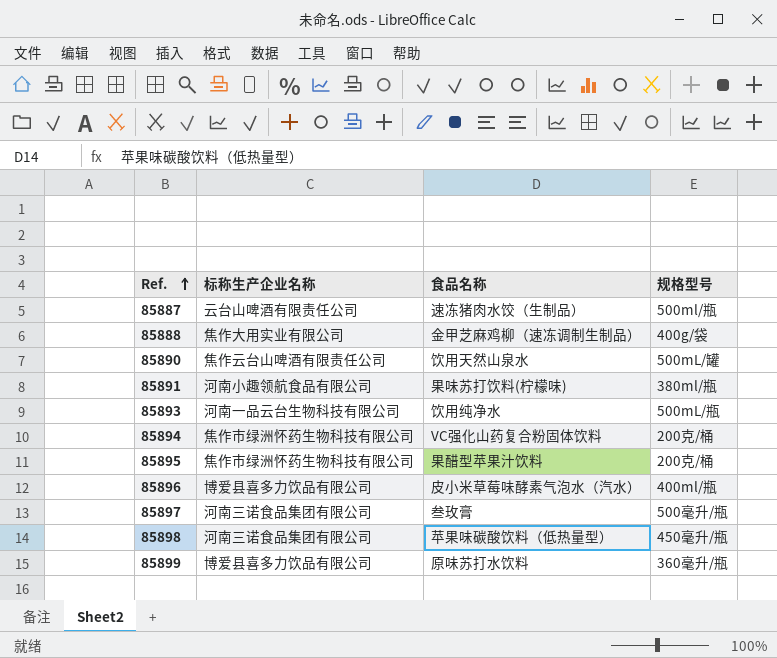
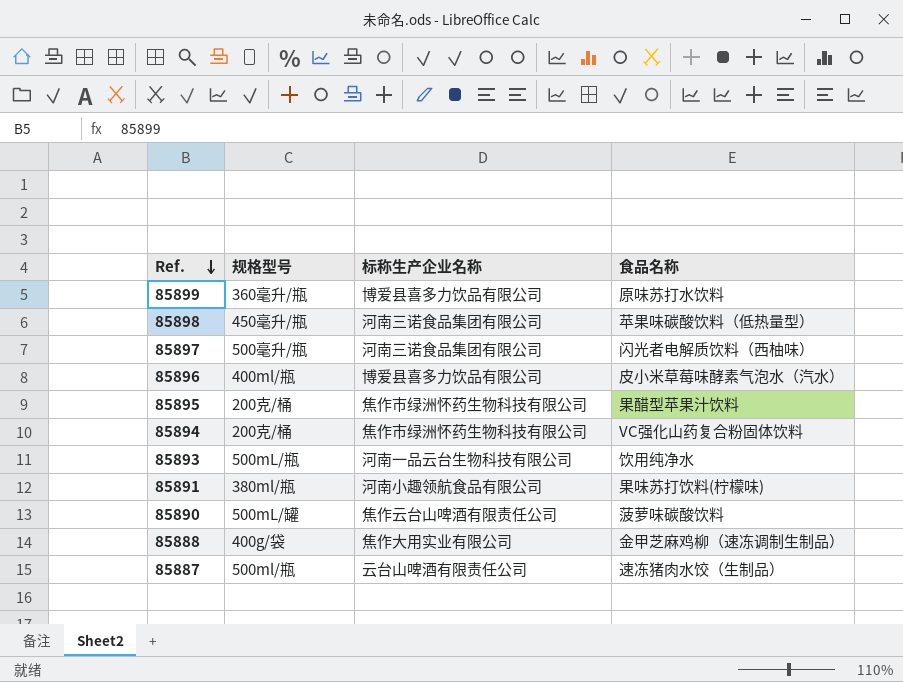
row order: Ref. ascending -> Ref. descending
column 规格型号 | position: 4 -> 2
85897 | 食品名称: 叁玫膏 -> 闪光者电解质饮料（西柚味）
85890 | 食品名称: 饮用天然山泉水 -> 菠萝味碳酸饮料

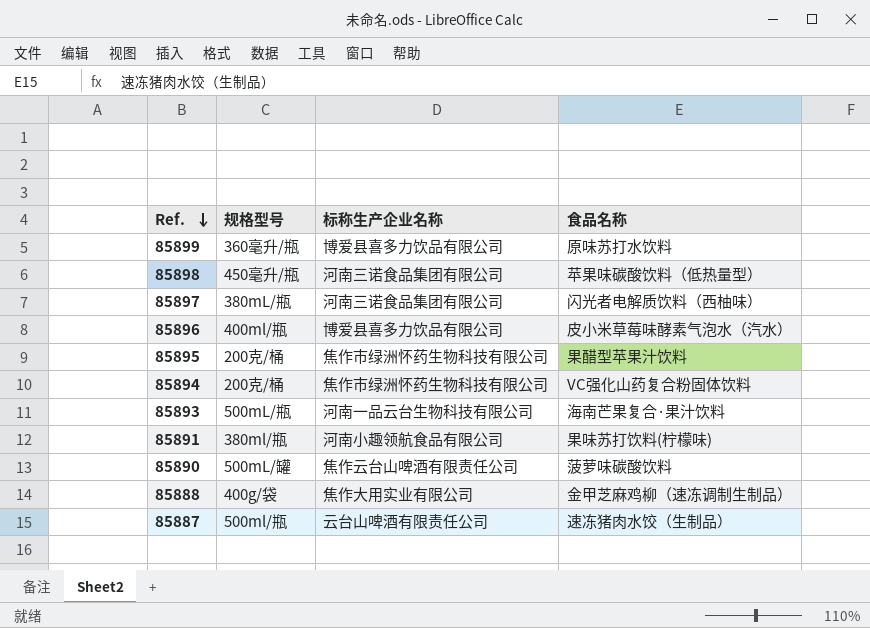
85897 | 规格型号: 500毫升/瓶 -> 380mL/瓶
85893 | 食品名称: 饮用纯净水 -> 海南芒果复合·果汁饮料

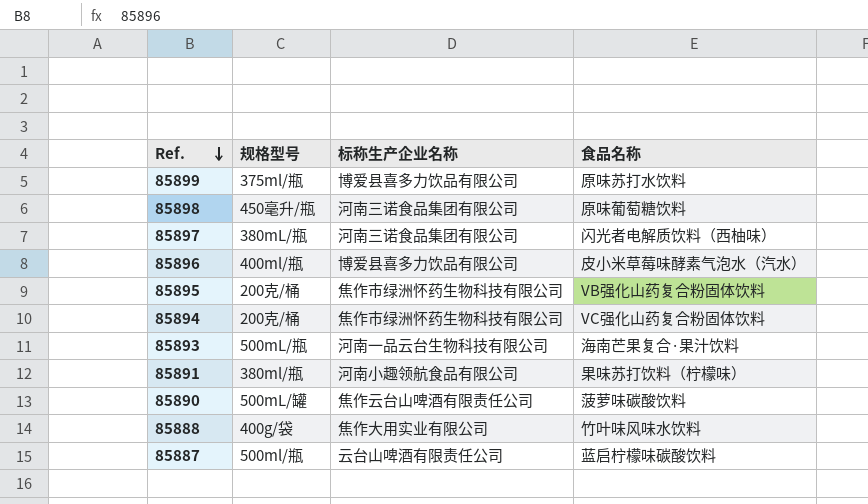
85899 | 规格型号: 360毫升/瓶 -> 375ml/瓶
85898 | 食品名称: 苹果味碳酸饮料（低热量型） -> 原味葡萄糖饮料
85895 | 食品名称: 果醋型苹果汁饮料 -> VB强化山药复合粉固体饮料
85891 | 食品名称: 果味苏打饮料(柠檬味) -> 果味苏打饮料（柠檬味）
85888 | 食品名称: 金甲芝麻鸡柳（速冻调制生制品） -> 竹叶味风味水饮料
85887 | 食品名称: 速冻猪肉水饺（生制品） -> 蓝启柠檬味碳酸饮料

